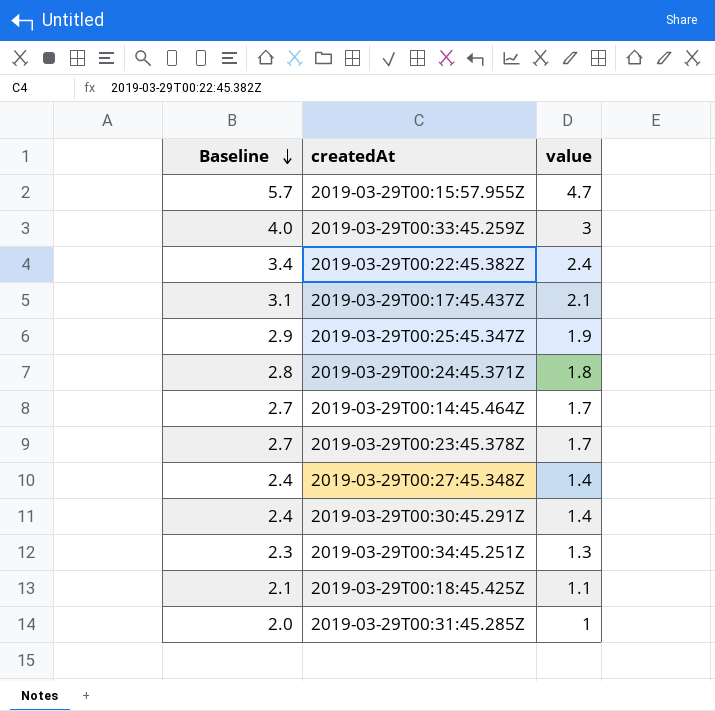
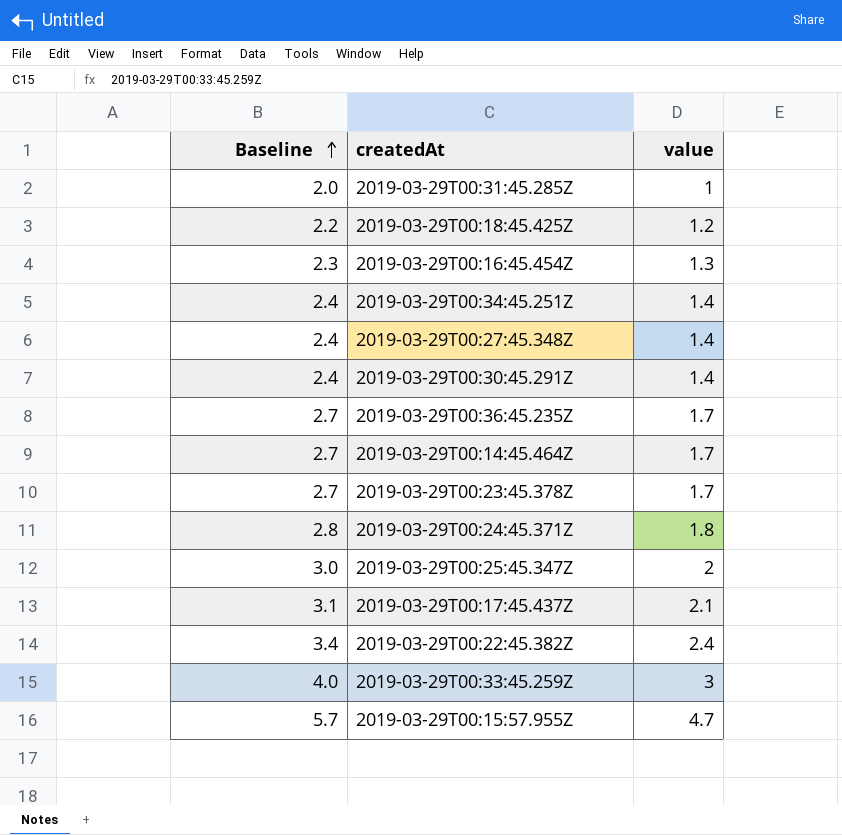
row order: Baseline descending -> Baseline ascending
2019-03-29T00:18:45.425Z | Baseline: 2.1 -> 2.2
2019-03-29T00:18:45.425Z | value: 1.1 -> 1.2
row 2019-03-29T00:16:45.454Z: none -> 2.3 | 1.3
2019-03-29T00:34:45.251Z | Baseline: 2.3 -> 2.4
2019-03-29T00:34:45.251Z | value: 1.3 -> 1.4
row 2019-03-29T00:36:45.235Z: none -> 2.7 | 1.7
2019-03-29T00:25:45.347Z | Baseline: 2.9 -> 3.0
2019-03-29T00:25:45.347Z | value: 1.9 -> 2

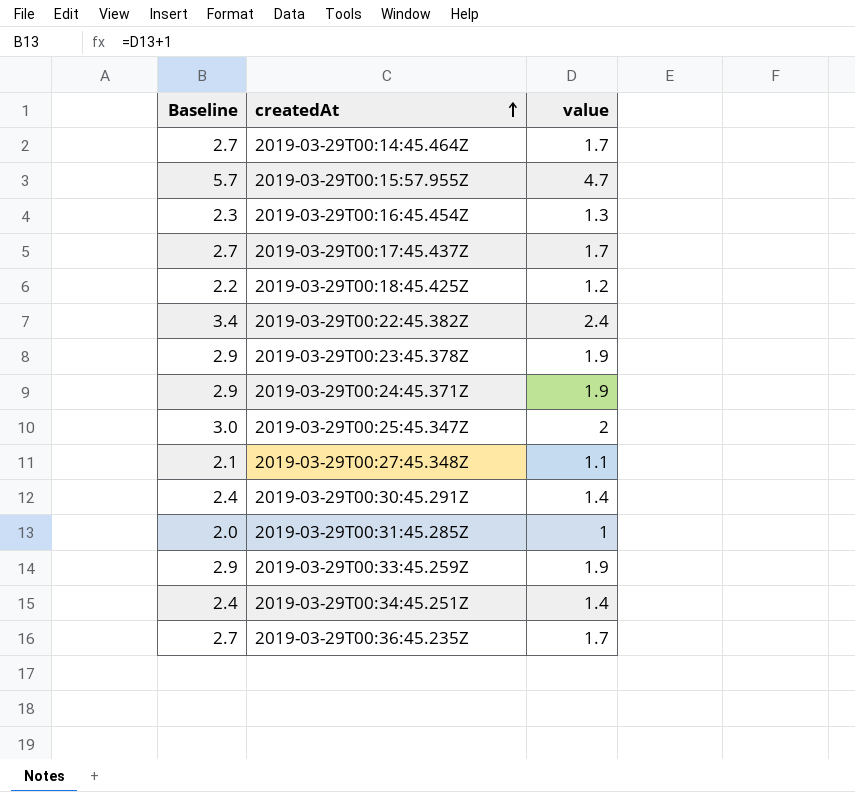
row order: Baseline ascending -> createdAt ascending
2019-03-29T00:17:45.437Z | Baseline: 3.1 -> 2.7
2019-03-29T00:17:45.437Z | value: 2.1 -> 1.7
2019-03-29T00:23:45.378Z | Baseline: 2.7 -> 2.9
2019-03-29T00:23:45.378Z | value: 1.7 -> 1.9
2019-03-29T00:24:45.371Z | Baseline: 2.8 -> 2.9
2019-03-29T00:24:45.371Z | value: 1.8 -> 1.9
2019-03-29T00:27:45.348Z | Baseline: 2.4 -> 2.1
2019-03-29T00:27:45.348Z | value: 1.4 -> 1.1
2019-03-29T00:33:45.259Z | Baseline: 4.0 -> 2.9
2019-03-29T00:33:45.259Z | value: 3 -> 1.9

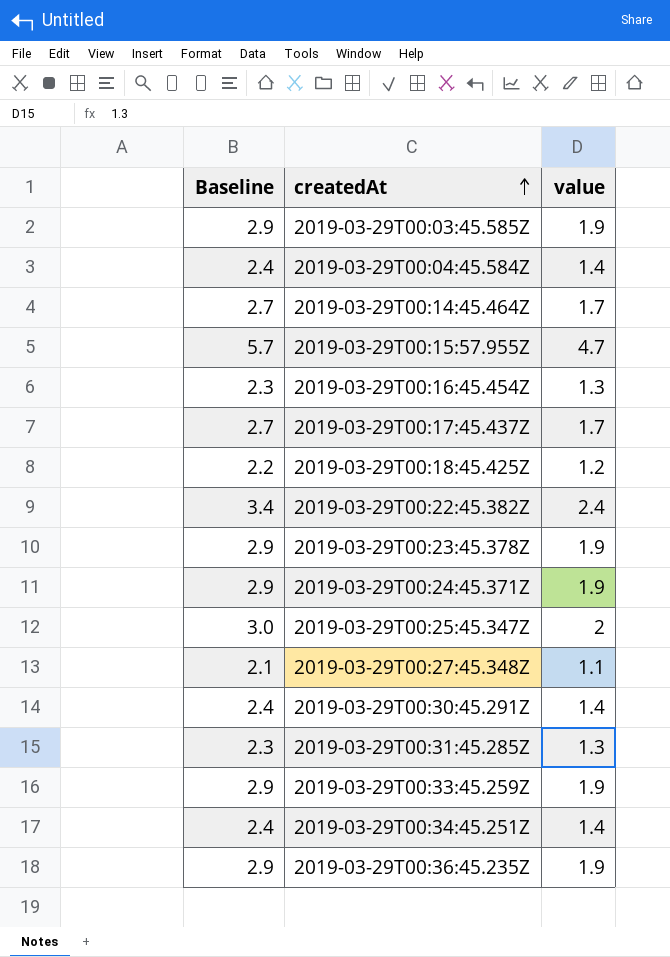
row 2019-03-29T00:03:45.585Z: none -> 2.9 | 1.9
row 2019-03-29T00:04:45.584Z: none -> 2.4 | 1.4
2019-03-29T00:31:45.285Z | Baseline: 2.0 -> 2.3
2019-03-29T00:31:45.285Z | value: 1 -> 1.3
2019-03-29T00:36:45.235Z | Baseline: 2.7 -> 2.9
2019-03-29T00:36:45.235Z | value: 1.7 -> 1.9

